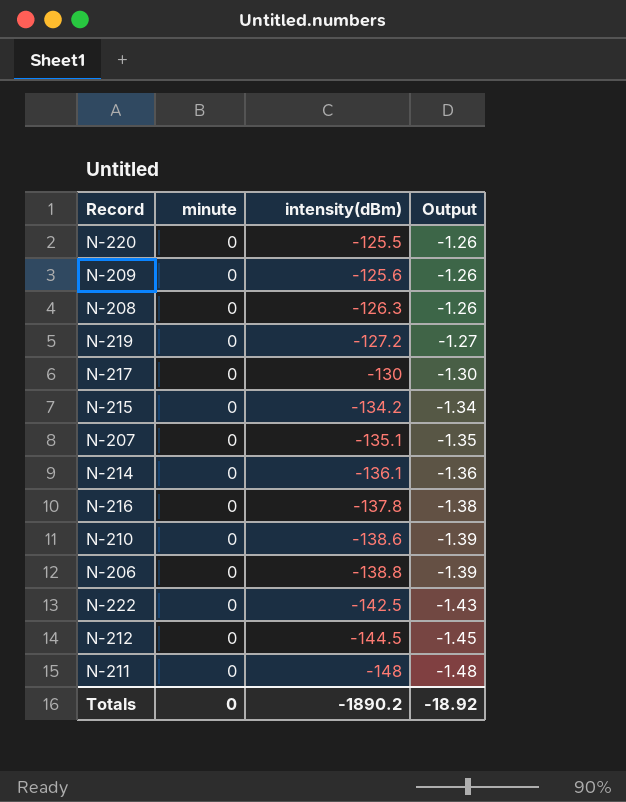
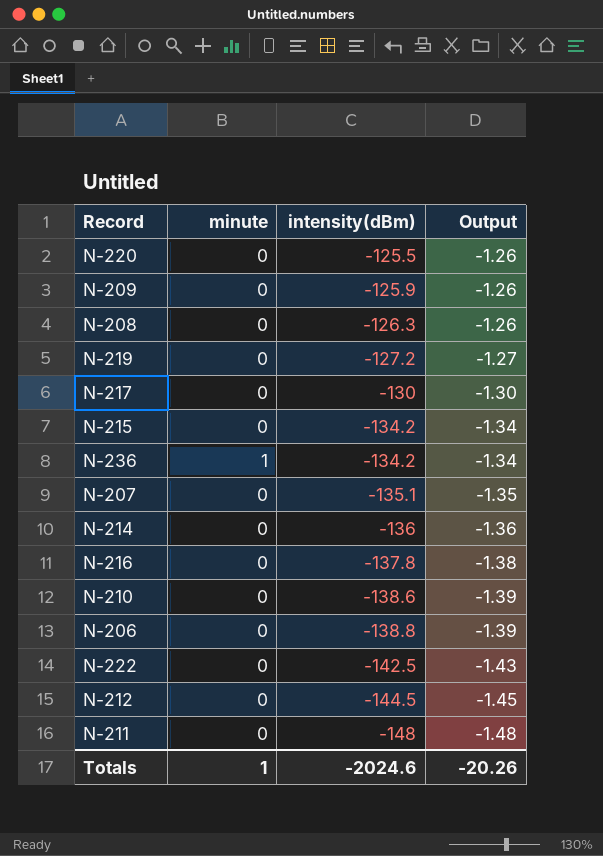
N-209 | intensity(dBm): -125.6 -> -125.9
row N-236: none -> 1 | -134.2 | -1.34
N-214 | intensity(dBm): -136.1 -> -136
Totals | minute: 0 -> 1
Totals | intensity(dBm): -1890.2 -> -2024.6
Totals | Output: -18.92 -> -20.26

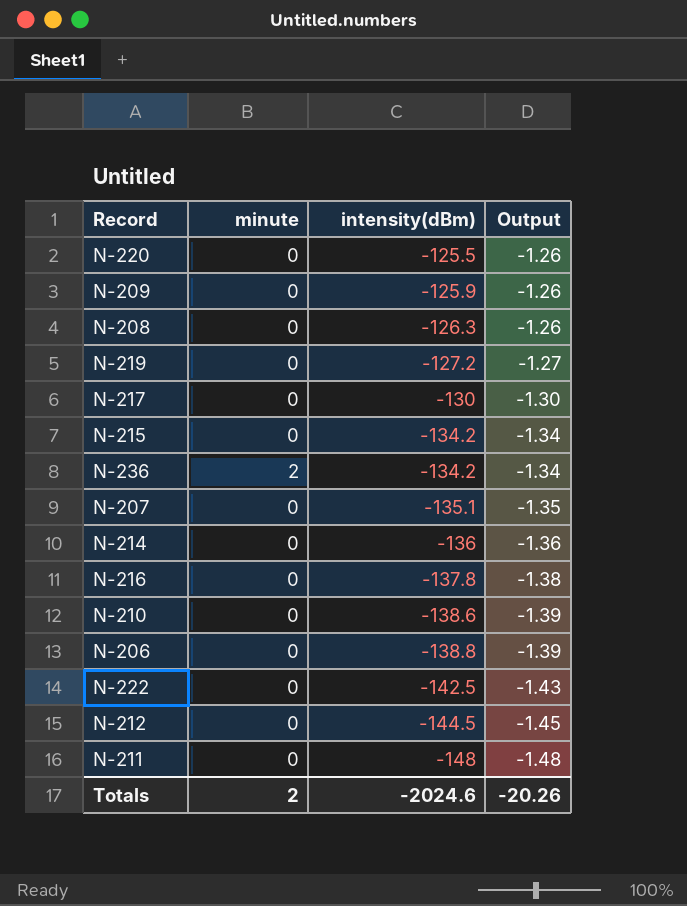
N-236 | minute: 1 -> 2
Totals | minute: 1 -> 2

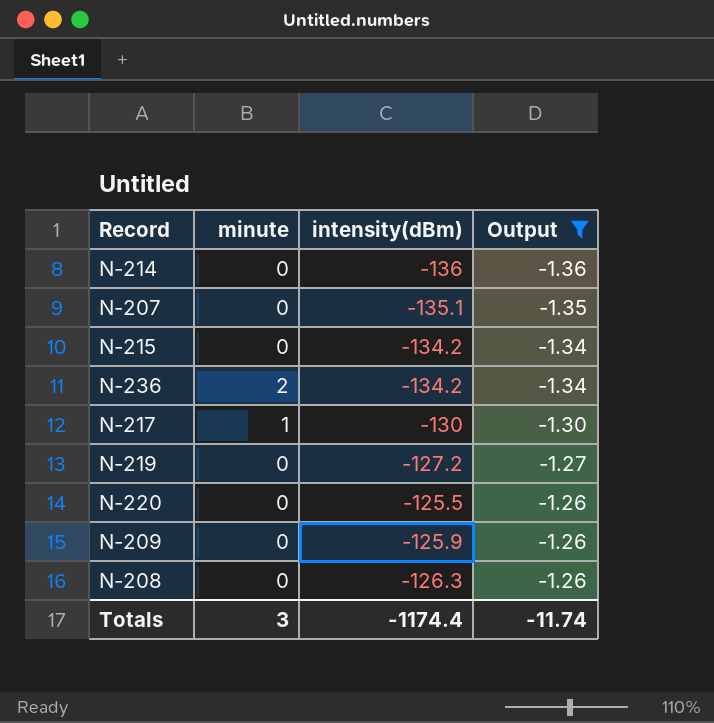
filter: none -> Output >= -1.36
row order: intensity(dBm) descending -> Output ascending
N-217 | minute: 0 -> 1
Totals | minute: 2 -> 3
Totals | intensity(dBm): -2024.6 -> -1174.4
Totals | Output: -20.26 -> -11.74

